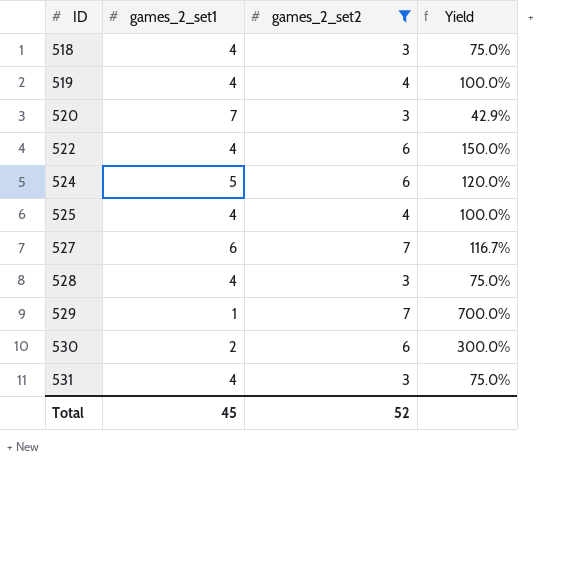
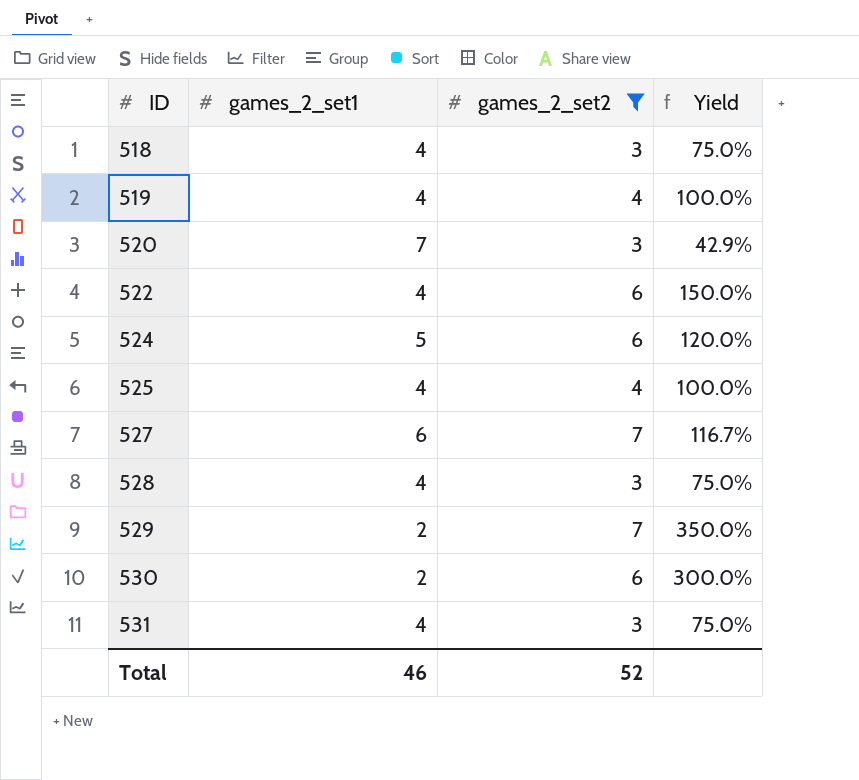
529 | games_2_set1: 1 -> 2
529 | Yield: 700.0% -> 350.0%
Total | games_2_set1: 45 -> 46

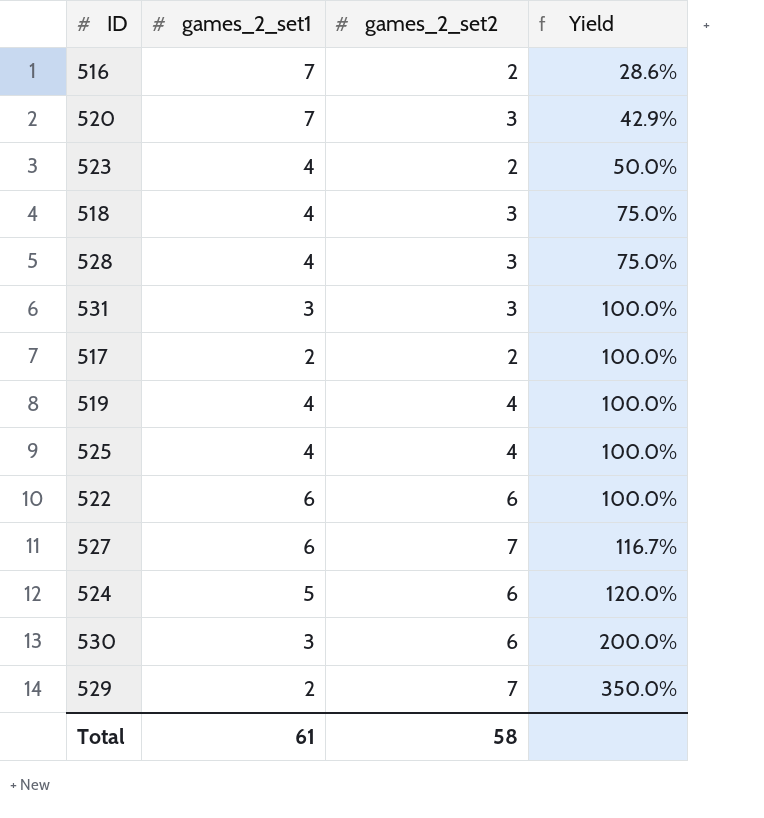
filter: games_2_set2 != 2 -> none
row order: ID ascending -> Yield ascending
531 | games_2_set1: 4 -> 3
531 | Yield: 75.0% -> 100.0%
522 | games_2_set1: 4 -> 6
522 | Yield: 150.0% -> 100.0%
530 | games_2_set1: 2 -> 3
530 | Yield: 300.0% -> 200.0%
Total | games_2_set1: 46 -> 61
Total | games_2_set2: 52 -> 58

